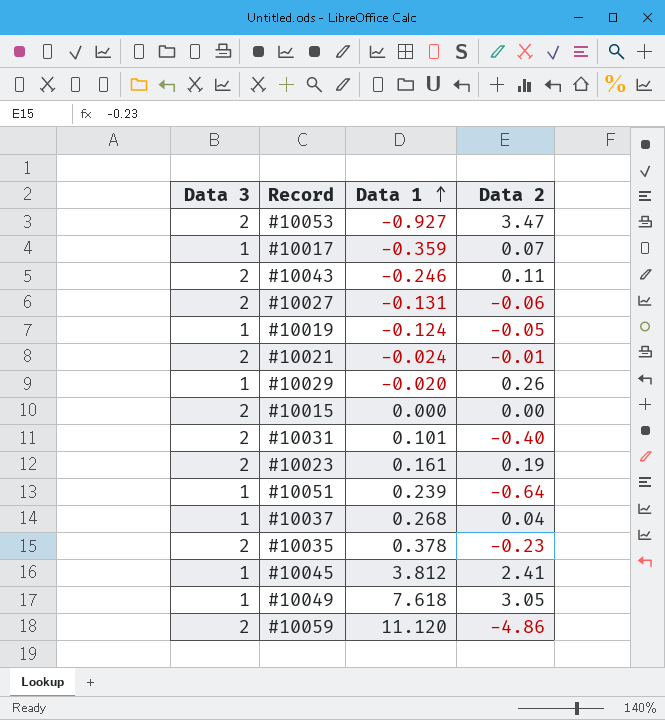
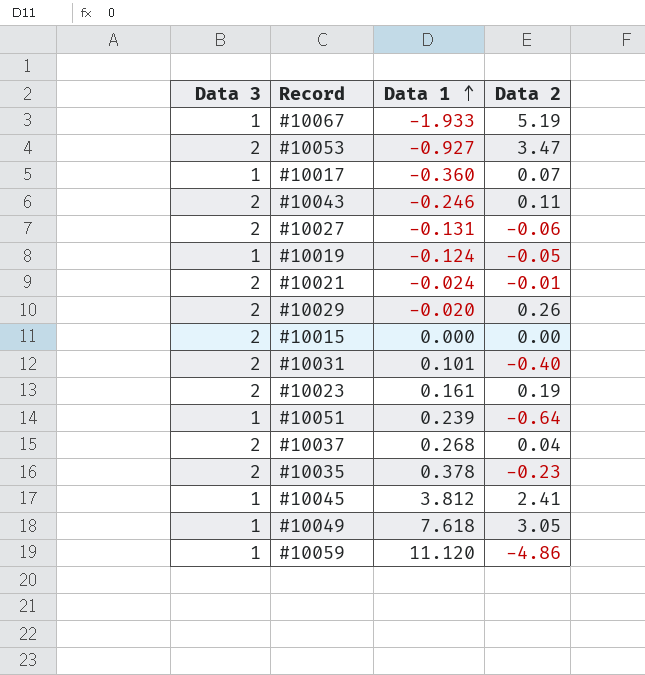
row #10067: none -> 1 | -1.933 | 5.19
#10017 | Data 1: -0.359 -> -0.360
#10029 | Data 3: 1 -> 2
#10037 | Data 3: 1 -> 2
#10059 | Data 3: 2 -> 1

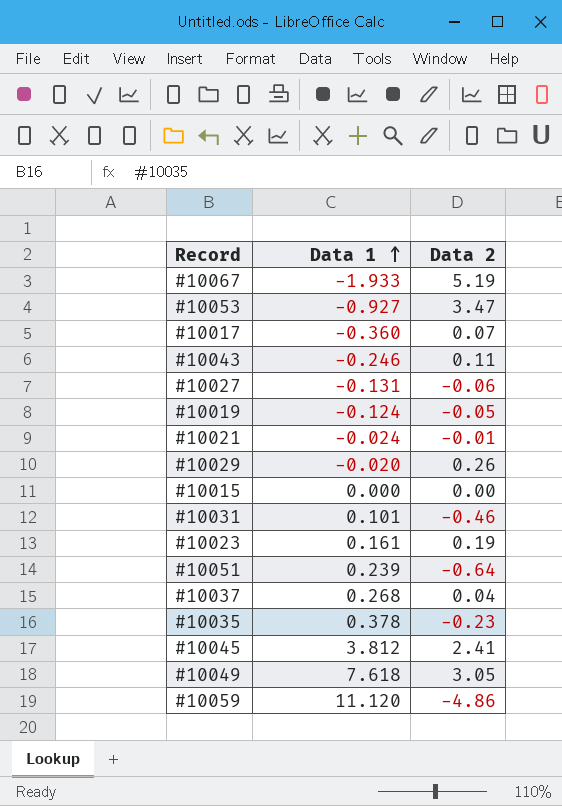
column Data 3 | position: 1 -> none
#10031 | Data 2: -0.40 -> -0.46

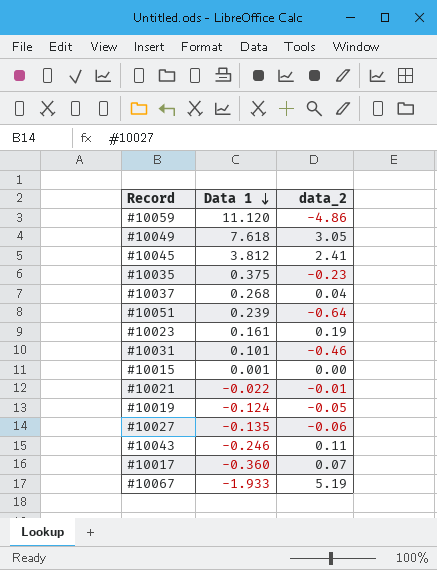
row order: Data 1 ascending -> Data 1 descending
column name: Data 2 -> data_2
row #10053: -0.927 | 3.47 -> none
row #10029: -0.020 | 0.26 -> none
#10035 | Data 1: 0.378 -> 0.375
#10015 | Data 1: 0.000 -> 0.001
#10021 | Data 1: -0.024 -> -0.022
#10027 | Data 1: -0.131 -> -0.135

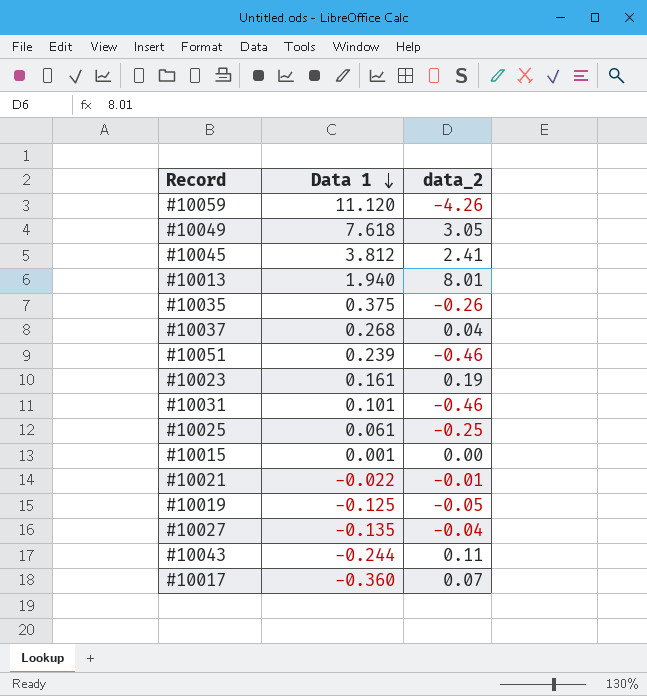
row #10067: -1.933 | 5.19 -> none
#10059 | data_2: -4.86 -> -4.26
row #10013: none -> 1.940 | 8.01
#10035 | data_2: -0.23 -> -0.26
#10051 | data_2: -0.64 -> -0.46
row #10025: none -> 0.061 | -0.25
#10019 | Data 1: -0.124 -> -0.125
#10027 | data_2: -0.06 -> -0.04
#10043 | Data 1: -0.246 -> -0.244

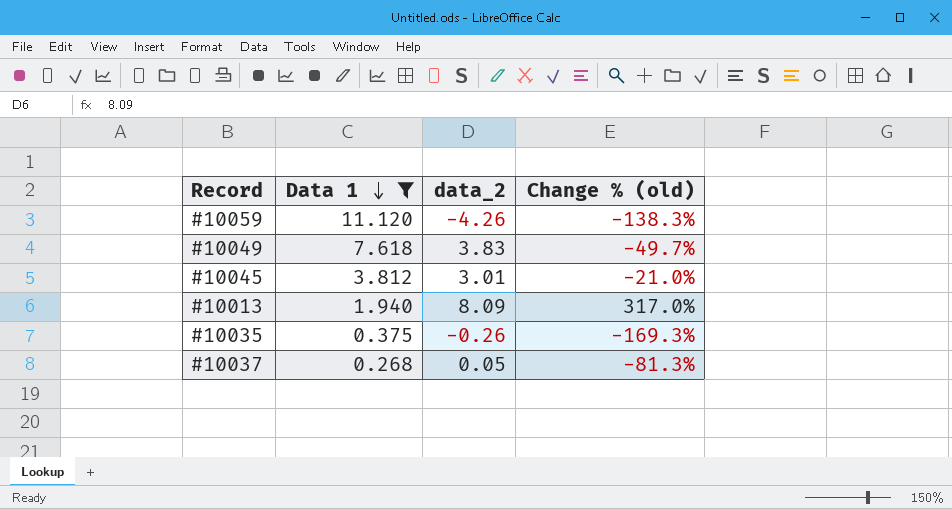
filter: none -> Data 1 >= 0.268
column Change % (old) | formula: none -> ([data_2] - [Data 1]) / [Data 1]
#10049 | data_2: 3.05 -> 3.83
#10045 | data_2: 2.41 -> 3.01
#10013 | data_2: 8.01 -> 8.09
#10037 | data_2: 0.04 -> 0.05

